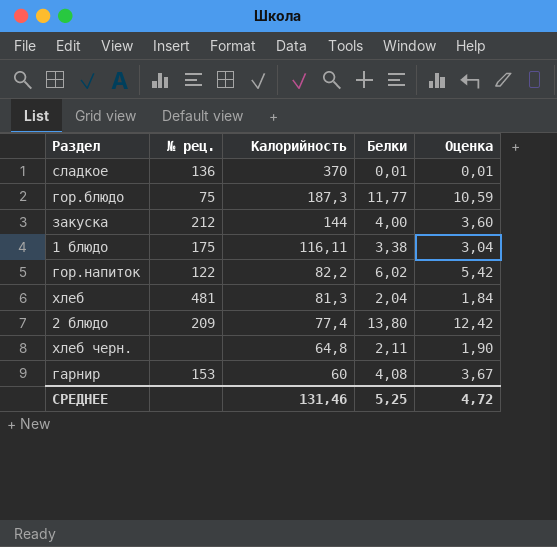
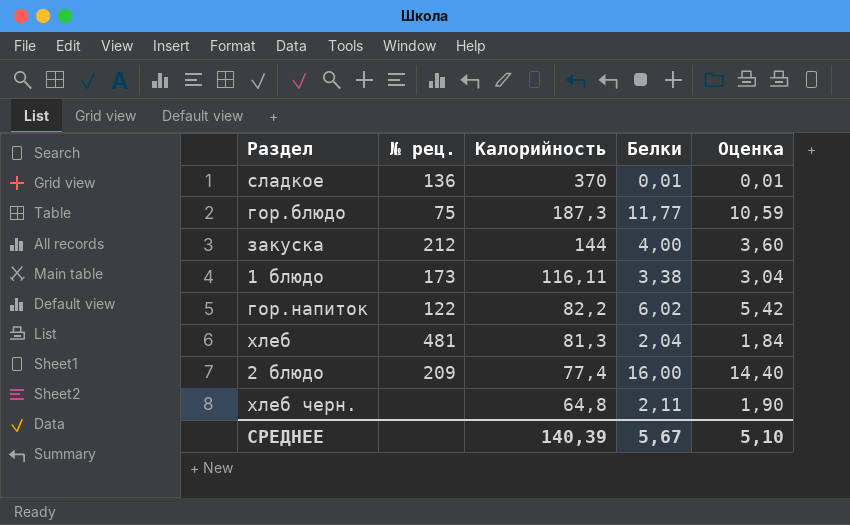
row гарнир: 153 | 60 | 4,08 | 3,67 -> none
1 блюдо | № рец.: 175 -> 173
2 блюдо | Белки: 13,80 -> 16,00
2 блюдо | Оценка: 12,42 -> 14,40
СРЕДНЕЕ | Калорийность: 131,46 -> 140,39
СРЕДНЕЕ | Белки: 5,25 -> 5,67
СРЕДНЕЕ | Оценка: 4,72 -> 5,10

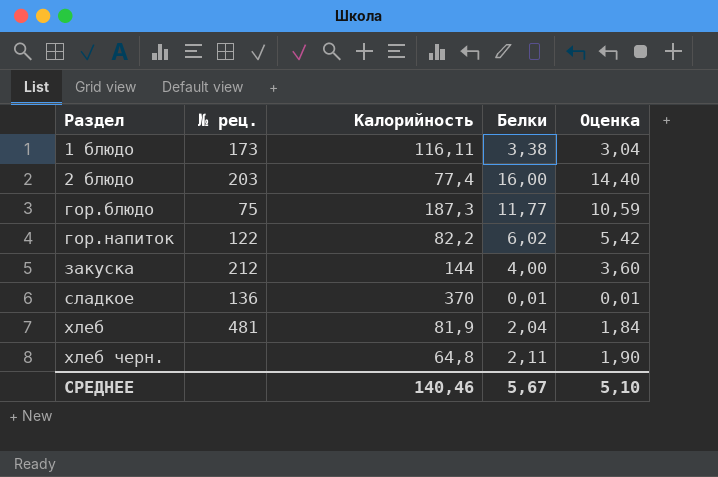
row order: Калорийность descending -> Раздел ascending
2 блюдо | № рец.: 209 -> 203
хлеб | Калорийность: 81,3 -> 81,9
СРЕДНЕЕ | Калорийность: 140,39 -> 140,46

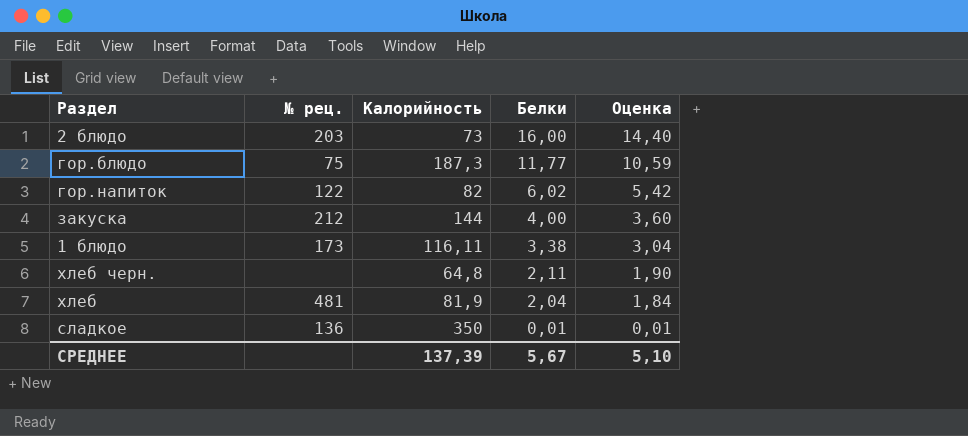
row order: Раздел ascending -> Белки descending
2 блюдо | Калорийность: 77,4 -> 73
гор.напиток | Калорийность: 82,2 -> 82
сладкое | Калорийность: 370 -> 350
СРЕДНЕЕ | Калорийность: 140,46 -> 137,39

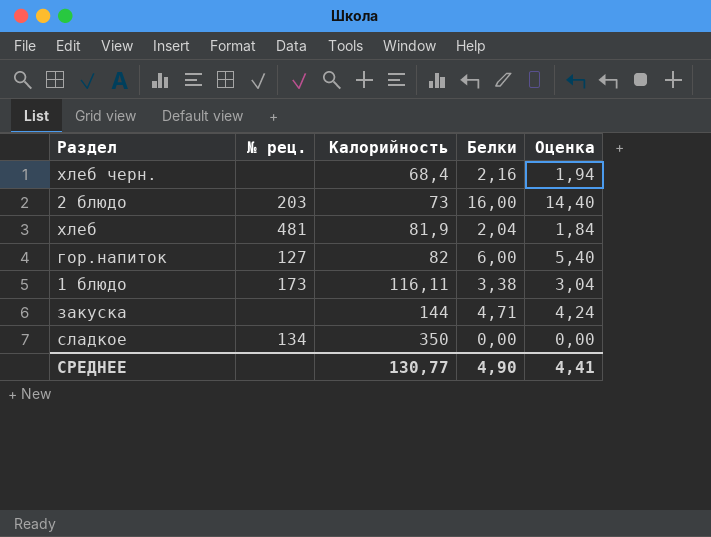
row order: Белки descending -> Калорийность ascending
row гор.блюдо: 75 | 187,3 | 11,77 | 10,59 -> none
хлеб черн. | Калорийность: 64,8 -> 68,4
хлеб черн. | Белки: 2,11 -> 2,16
хлеб черн. | Оценка: 1,90 -> 1,94
гор.напиток | № рец.: 122 -> 127
гор.напиток | Белки: 6,02 -> 6,00
гор.напиток | Оценка: 5,42 -> 5,40
закуска | № рец.: 212 -> none
закуска | Белки: 4,00 -> 4,71
закуска | Оценка: 3,60 -> 4,24
сладкое | № рец.: 136 -> 134
сладкое | Белки: 0,01 -> 0,00
сладкое | Оценка: 0,01 -> 0,00
СРЕДНЕЕ | Калорийность: 137,39 -> 130,77
СРЕДНЕЕ | Белки: 5,67 -> 4,90
СРЕДНЕЕ | Оценка: 5,10 -> 4,41

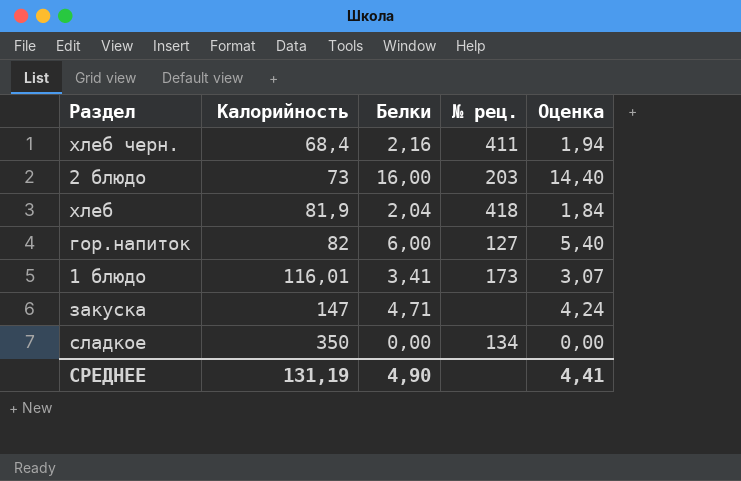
column № рец. | position: 2 -> 4
хлеб черн. | № рец.: none -> 411
хлеб | № рец.: 481 -> 418
1 блюдо | Калорийность: 116,11 -> 116,01
1 блюдо | Белки: 3,38 -> 3,41
1 блюдо | Оценка: 3,04 -> 3,07
закуска | Калорийность: 144 -> 147
СРЕДНЕЕ | Калорийность: 130,77 -> 131,19

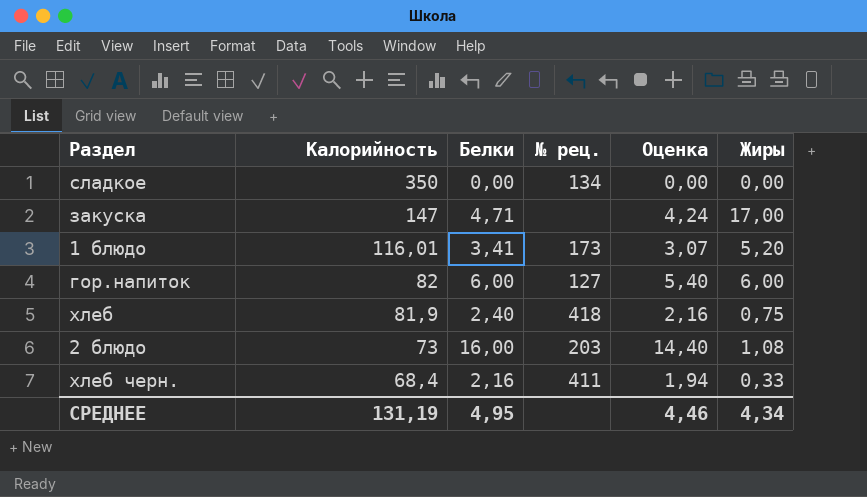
row order: Калорийность ascending -> Калорийность descending
column Жиры | position: none -> 6
хлеб | Белки: 2,04 -> 2,40
хлеб | Оценка: 1,84 -> 2,16
СРЕДНЕЕ | Белки: 4,90 -> 4,95
СРЕДНЕЕ | Оценка: 4,41 -> 4,46

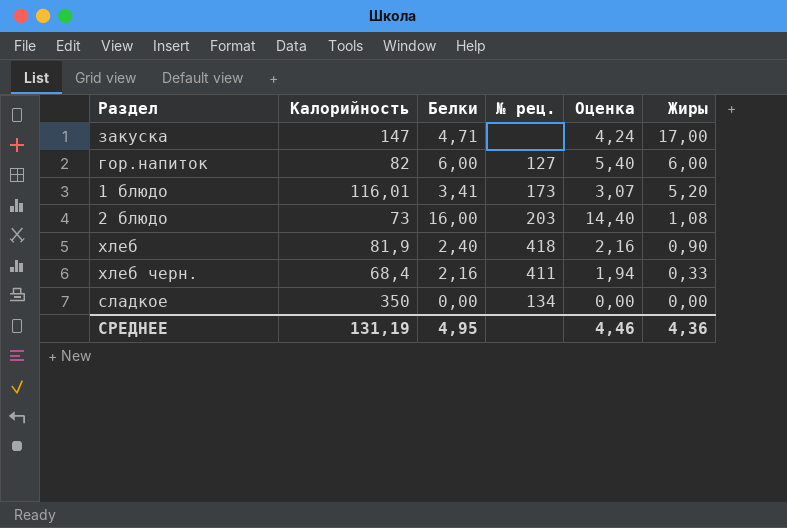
row order: Калорийность descending -> Жиры descending
хлеб | Жиры: 0,75 -> 0,90
СРЕДНЕЕ | Жиры: 4,34 -> 4,36

